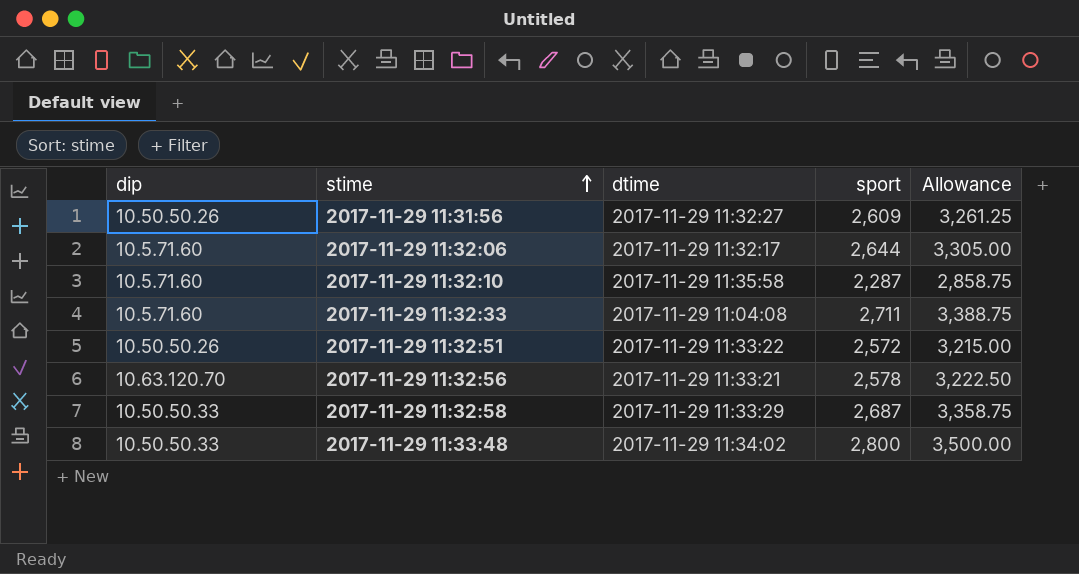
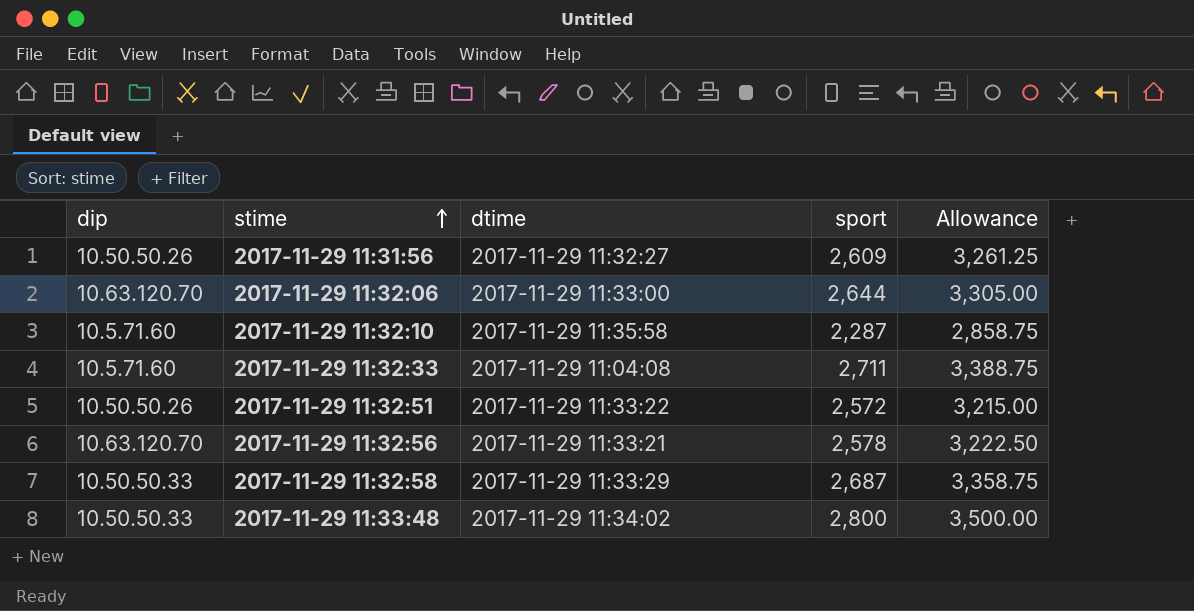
2017-11-29 11:32:06 | dip: 10.5.71.60 -> 10.63.120.70
2017-11-29 11:32:06 | dtime: 2017-11-29 11:32:17 -> 2017-11-29 11:33:00

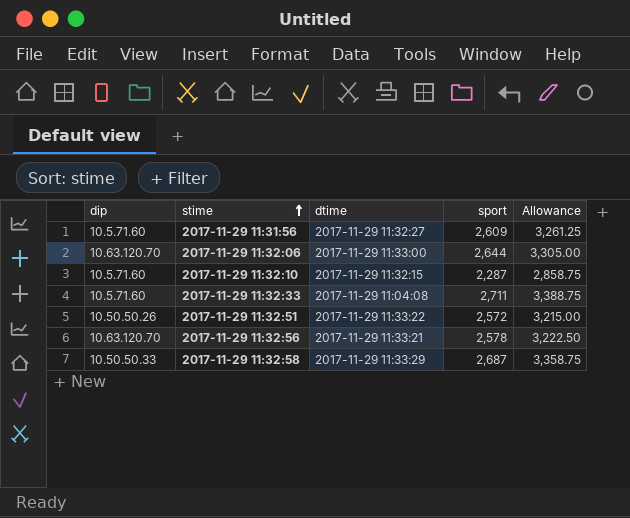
row 2017-11-29 11:33:48: 10.50.50.33 | 2017-11-29 11:34:02 | 2,800 | 3,500.00 -> none
2017-11-29 11:31:56 | dip: 10.50.50.26 -> 10.5.71.60
2017-11-29 11:32:10 | dtime: 2017-11-29 11:35:58 -> 2017-11-29 11:32:15

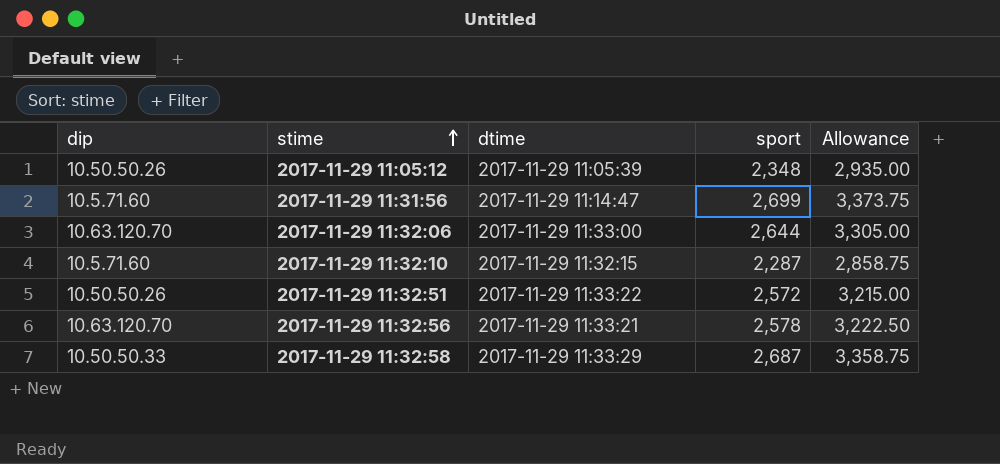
row 2017-11-29 11:32:33: 10.5.71.60 | 2017-11-29 11:04:08 | 2,711 | 3,388.75 -> none
row 2017-11-29 11:05:12: none -> 10.50.50.26 | 2017-11-29 11:05:39 | 2,348 | 2,935.00
2017-11-29 11:31:56 | dtime: 2017-11-29 11:32:27 -> 2017-11-29 11:14:47
2017-11-29 11:31:56 | sport: 2,609 -> 2,699
2017-11-29 11:31:56 | Allowance: 3,261.25 -> 3,373.75

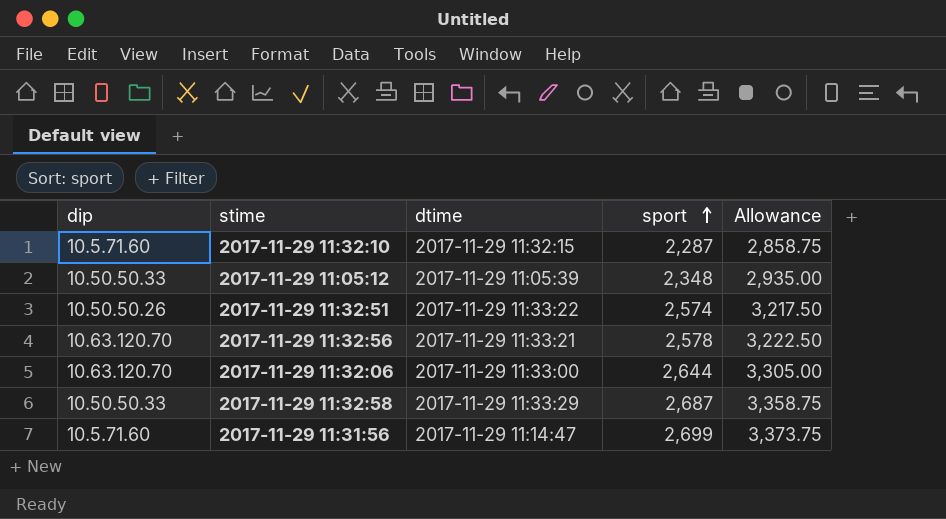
row order: stime ascending -> sport ascending
2017-11-29 11:05:12 | dip: 10.50.50.26 -> 10.50.50.33
2017-11-29 11:32:51 | sport: 2,572 -> 2,574
2017-11-29 11:32:51 | Allowance: 3,215.00 -> 3,217.50

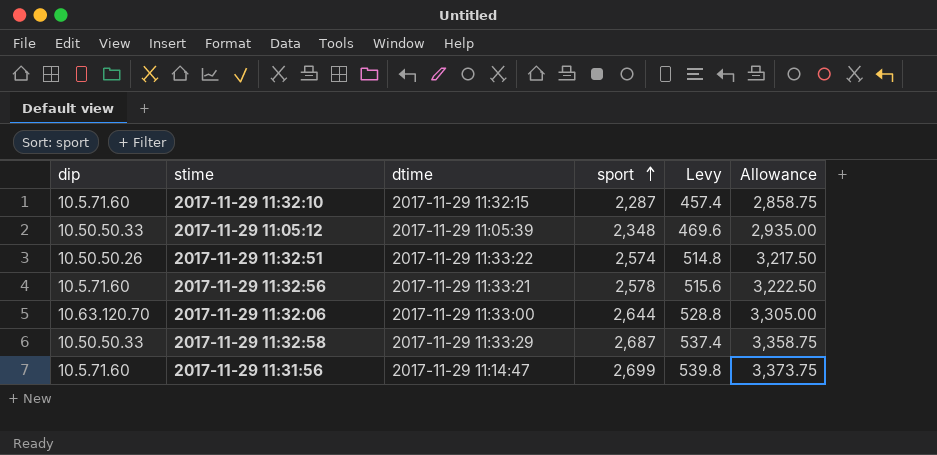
column Levy | formula: none -> [sport] * 0.2
2017-11-29 11:32:56 | dip: 10.63.120.70 -> 10.5.71.60

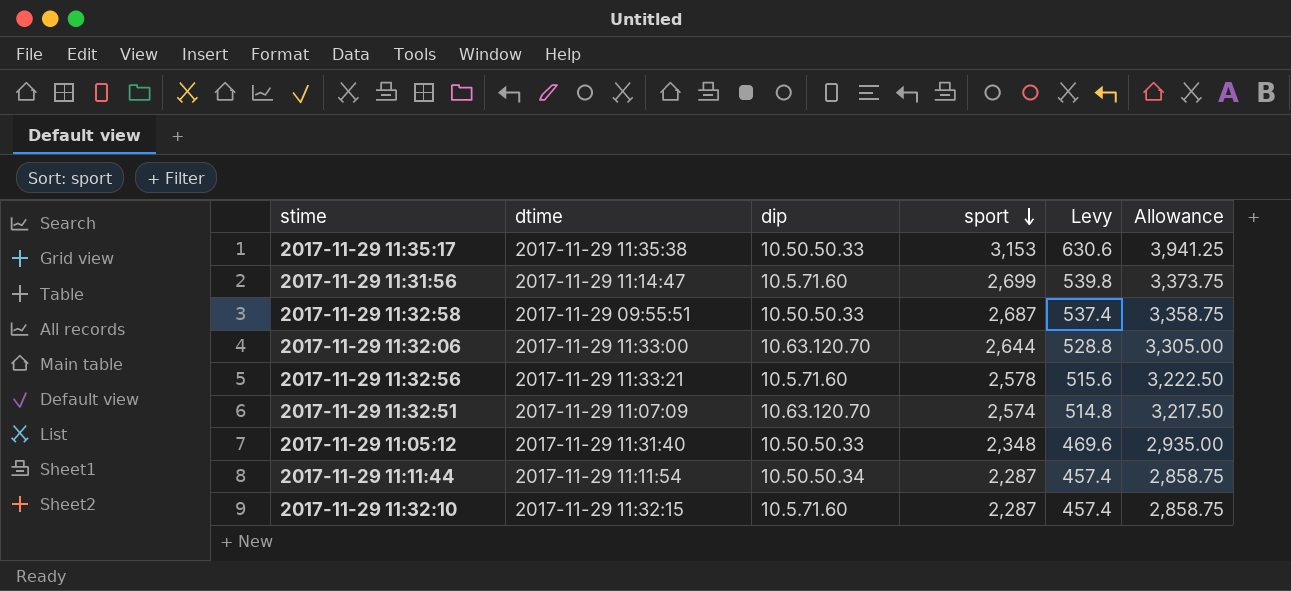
row order: sport ascending -> sport descending
column dip | position: 1 -> 3
row 2017-11-29 11:35:17: none -> 2017-11-29 11:35:38 | 10.50.50.33 | 3,153 | 630.6 | 3,941.25
2017-11-29 11:32:58 | dtime: 2017-11-29 11:33:29 -> 2017-11-29 09:55:51
2017-11-29 11:32:51 | dtime: 2017-11-29 11:33:22 -> 2017-11-29 11:07:09
2017-11-29 11:32:51 | dip: 10.50.50.26 -> 10.63.120.70
2017-11-29 11:05:12 | dtime: 2017-11-29 11:05:39 -> 2017-11-29 11:31:40
row 2017-11-29 11:11:44: none -> 2017-11-29 11:11:54 | 10.50.50.34 | 2,287 | 457.4 | 2,858.75

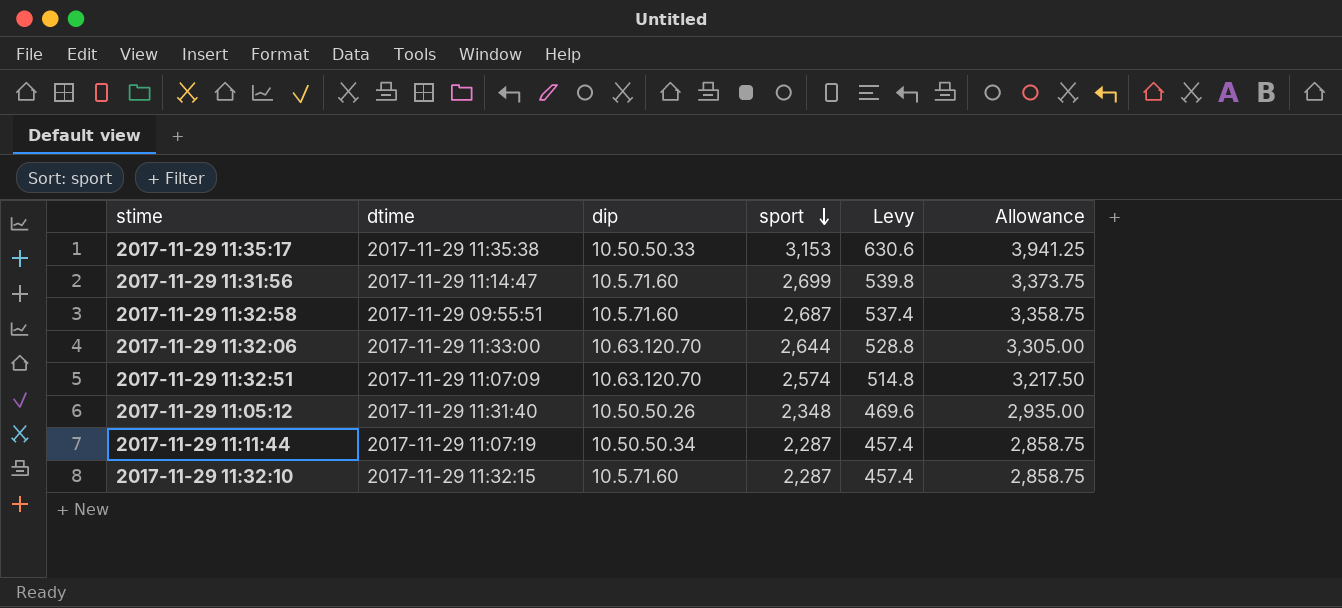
row 2017-11-29 11:32:56: 2017-11-29 11:33:21 | 10.5.71.60 | 2,578 | 515.6 | 3,222.50 -> none
2017-11-29 11:32:58 | dip: 10.50.50.33 -> 10.5.71.60
2017-11-29 11:05:12 | dip: 10.50.50.33 -> 10.50.50.26
2017-11-29 11:11:44 | dtime: 2017-11-29 11:11:54 -> 2017-11-29 11:07:19

